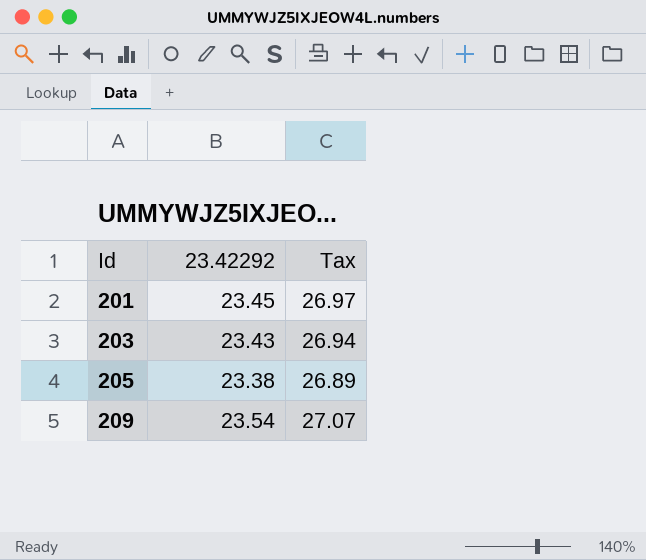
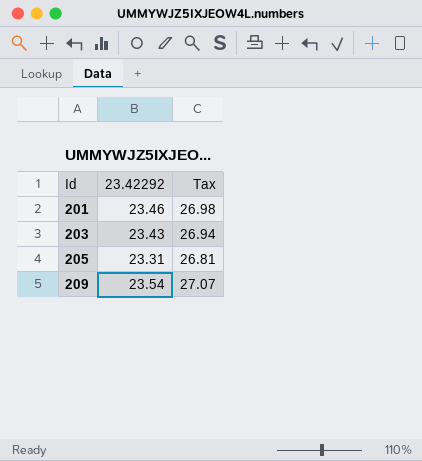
201 | 23.42292: 23.45 -> 23.46
201 | Tax: 26.97 -> 26.98
205 | 23.42292: 23.38 -> 23.31
205 | Tax: 26.89 -> 26.81

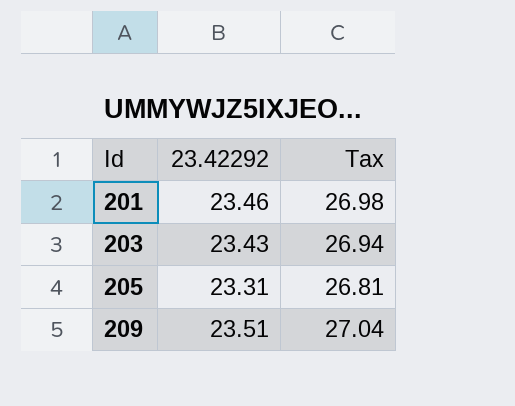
209 | 23.42292: 23.54 -> 23.51
209 | Tax: 27.07 -> 27.04

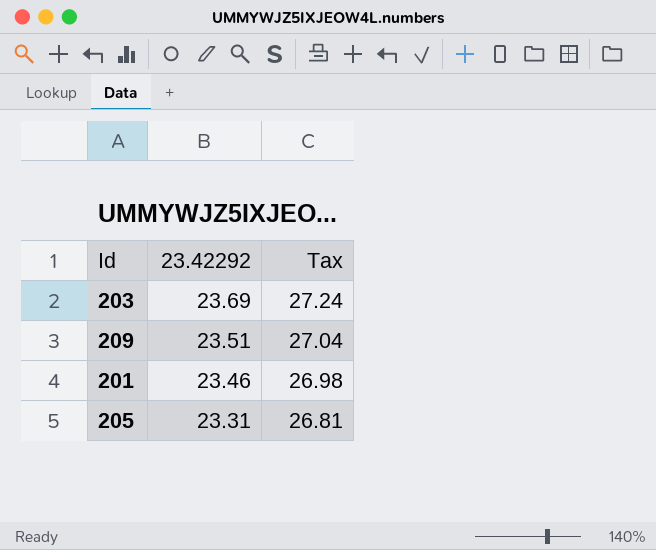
row order: Id ascending -> 23.42292 descending
203 | 23.42292: 23.43 -> 23.69
203 | Tax: 26.94 -> 27.24

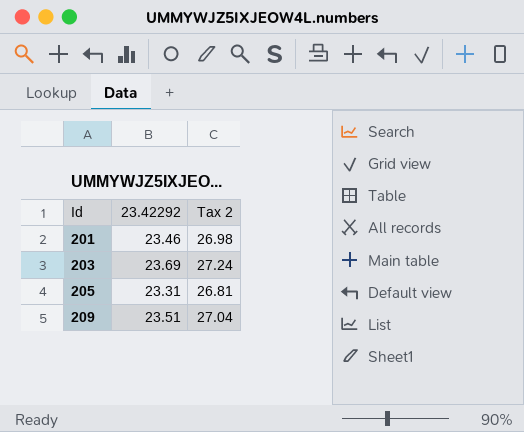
row order: 23.42292 descending -> Id ascending
column name: Tax -> Tax 2

